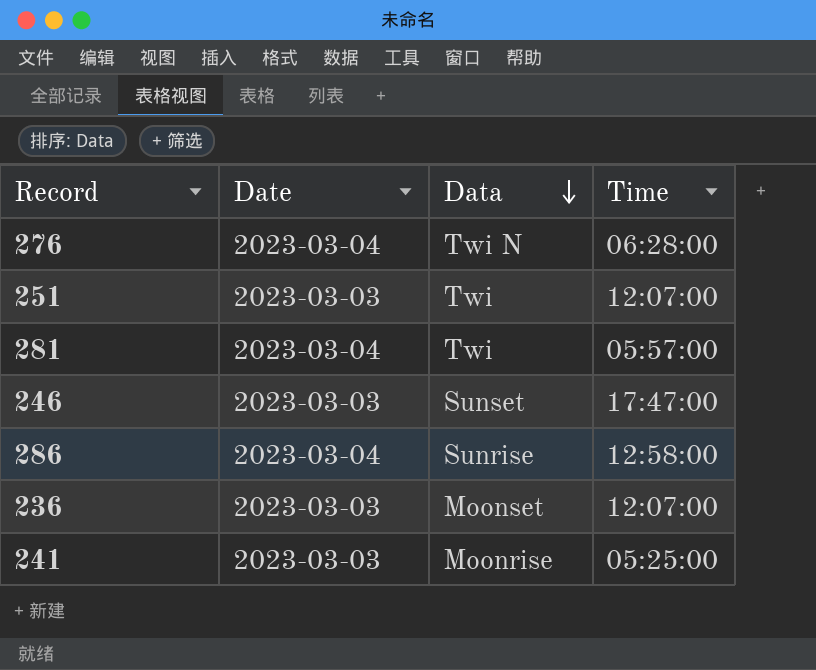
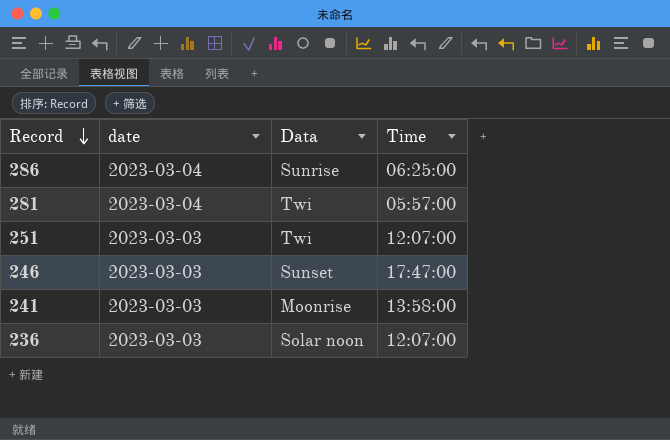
row order: Data descending -> Record descending
column name: Date -> date
row 276: 2023-03-04 | Twi N | 06:28:00 -> none
286 | Time: 12:58:00 -> 06:25:00
241 | Time: 05:25:00 -> 13:58:00
236 | Data: Moonset -> Solar noon

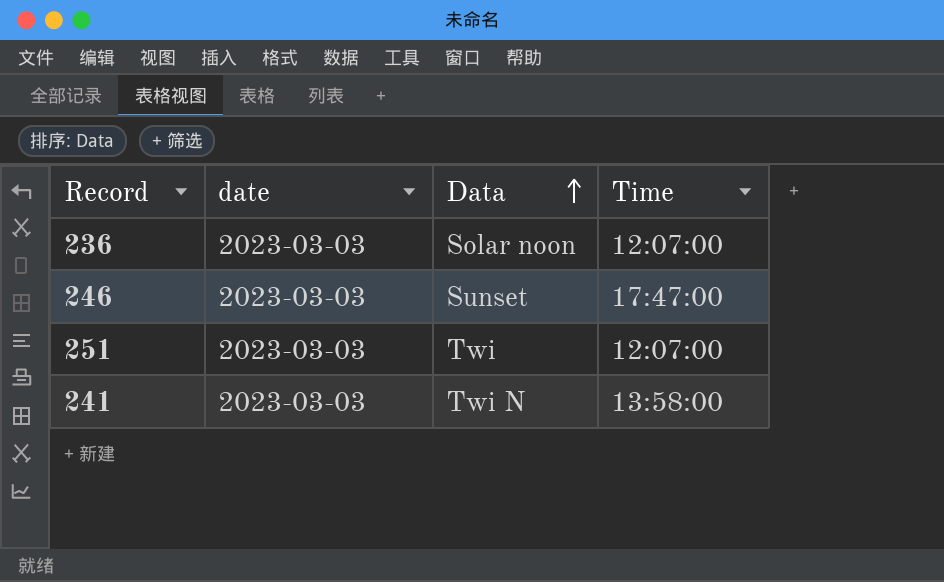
row order: Record descending -> Data ascending
row 286: 2023-03-04 | Sunrise | 06:25:00 -> none
row 281: 2023-03-04 | Twi | 05:57:00 -> none
241 | Data: Moonrise -> Twi N

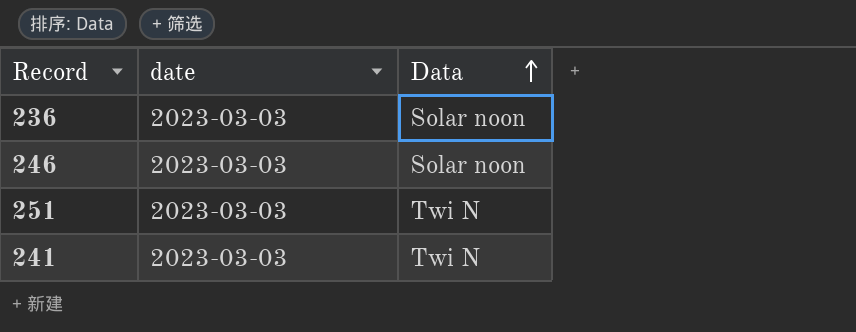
column Time | position: 4 -> none
246 | Data: Sunset -> Solar noon
251 | Data: Twi -> Twi N

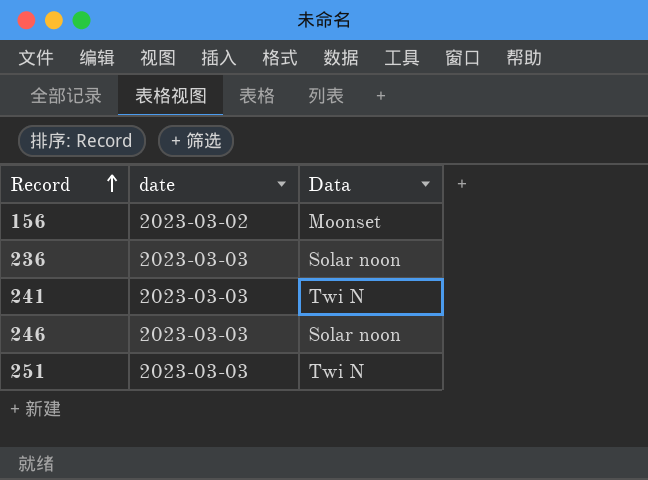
row order: Data ascending -> Record ascending
row 156: none -> 2023-03-02 | Moonset

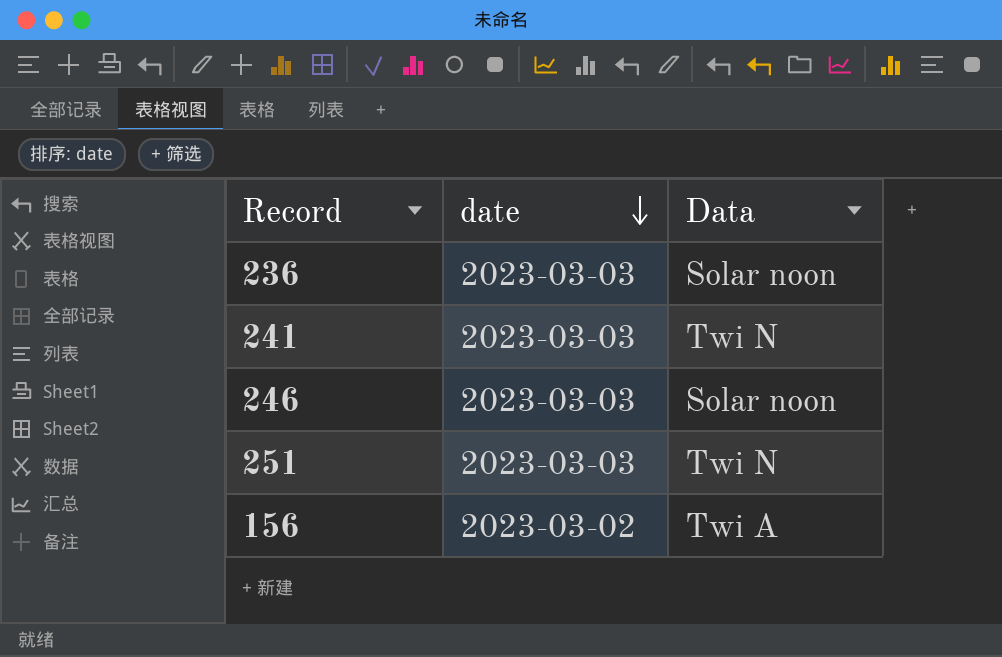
row order: Record ascending -> date descending
156 | Data: Moonset -> Twi A

